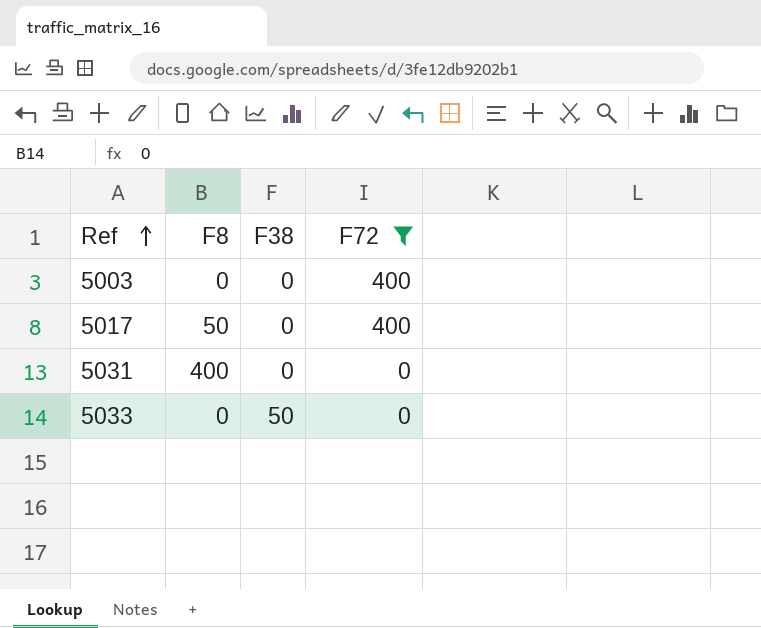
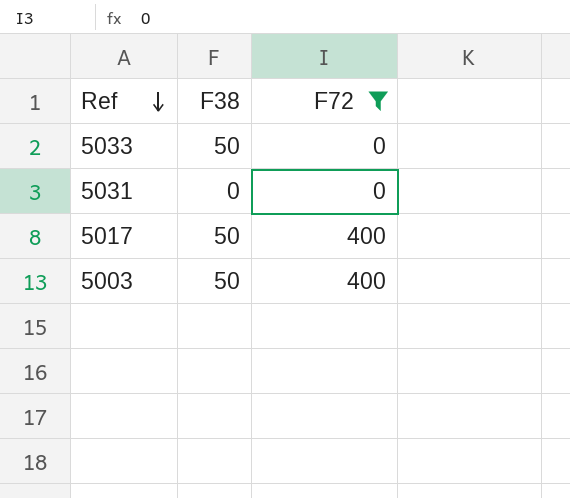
row order: Ref ascending -> Ref descending
column F8 | position: 2 -> none
5017 | F38: 0 -> 50
5003 | F38: 0 -> 50

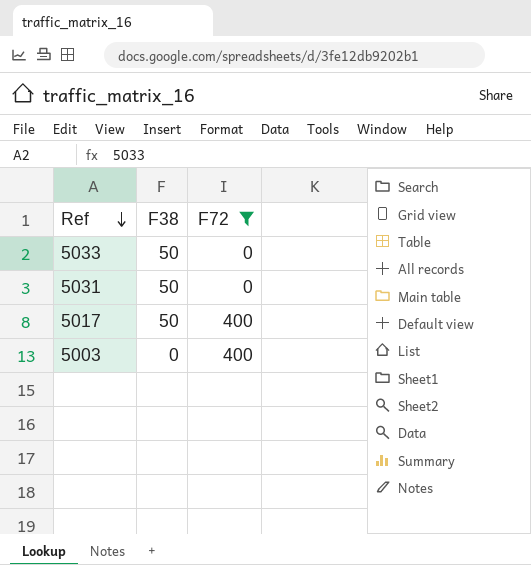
5031 | F38: 0 -> 50
5003 | F38: 50 -> 0

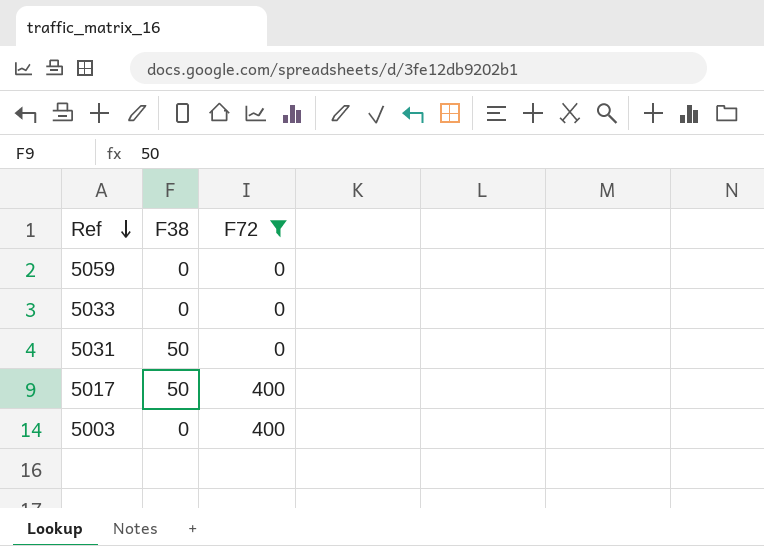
row 5059: none -> 0 | 0
5033 | F38: 50 -> 0

